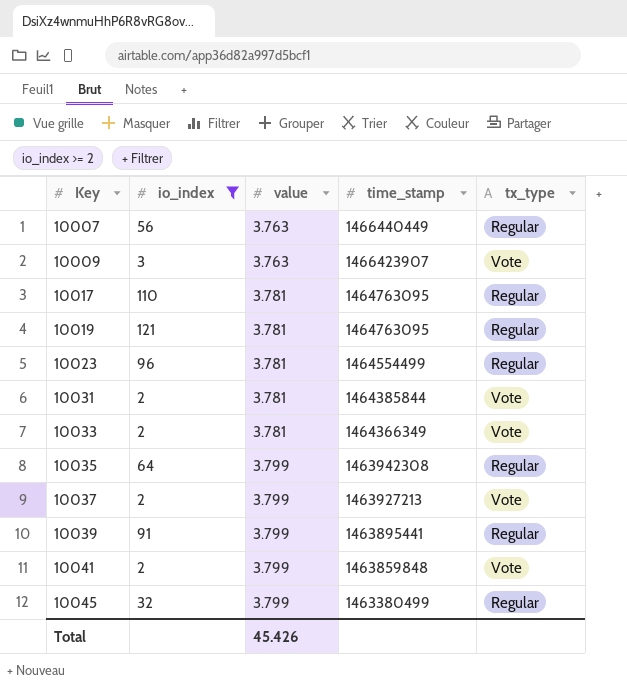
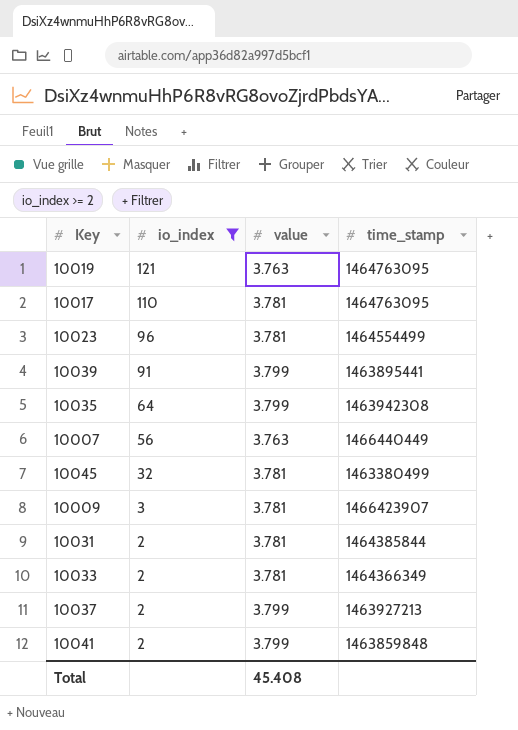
row order: Key ascending -> io_index descending
column tx_type | position: 5 -> none
10019 | value: 3.781 -> 3.763
10045 | value: 3.799 -> 3.781
10009 | value: 3.763 -> 3.781
Total | value: 45.426 -> 45.408

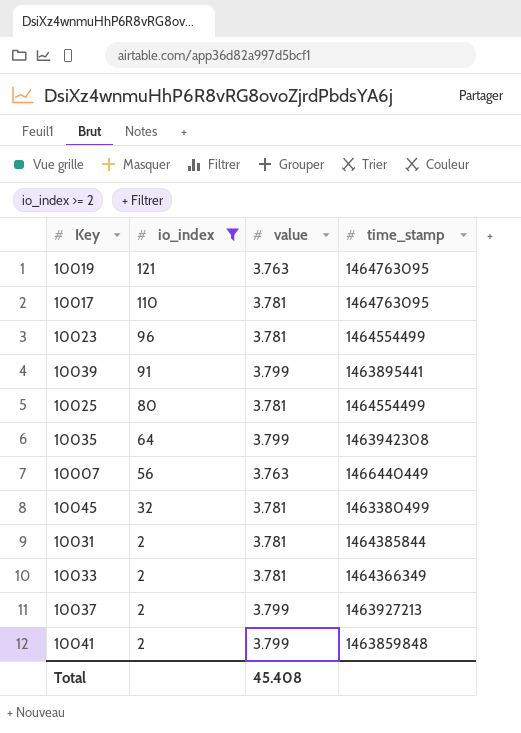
row 10009: 3 | 3.781 | 1466423907 -> none
row 10025: none -> 80 | 3.781 | 1464554499

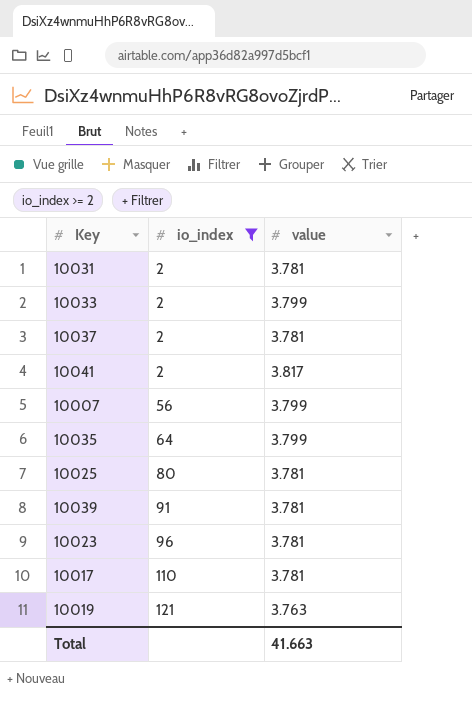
row order: io_index descending -> io_index ascending
column time_stamp | position: 4 -> none
row 10045: 32 | 3.781 | 1463380499 -> none
10033 | value: 3.781 -> 3.799
10037 | value: 3.799 -> 3.781
10041 | value: 3.799 -> 3.817
10007 | value: 3.763 -> 3.799
10039 | value: 3.799 -> 3.781
Total | value: 45.408 -> 41.663

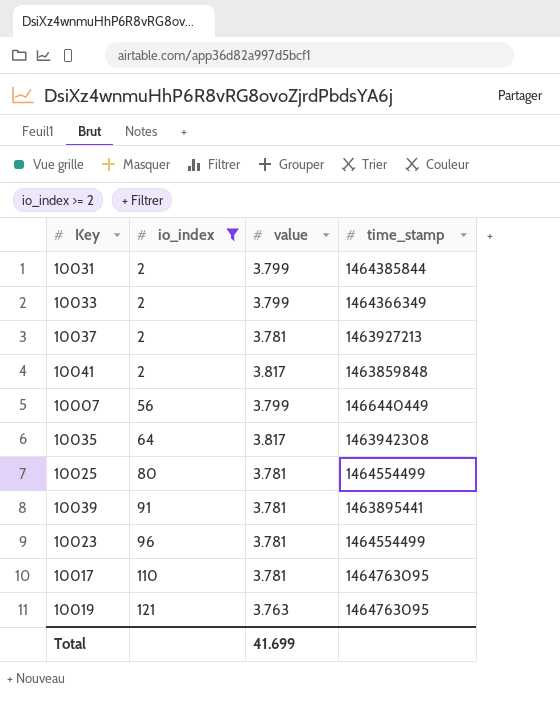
column time_stamp | position: none -> 4
10031 | value: 3.781 -> 3.799
10035 | value: 3.799 -> 3.817
Total | value: 41.663 -> 41.699

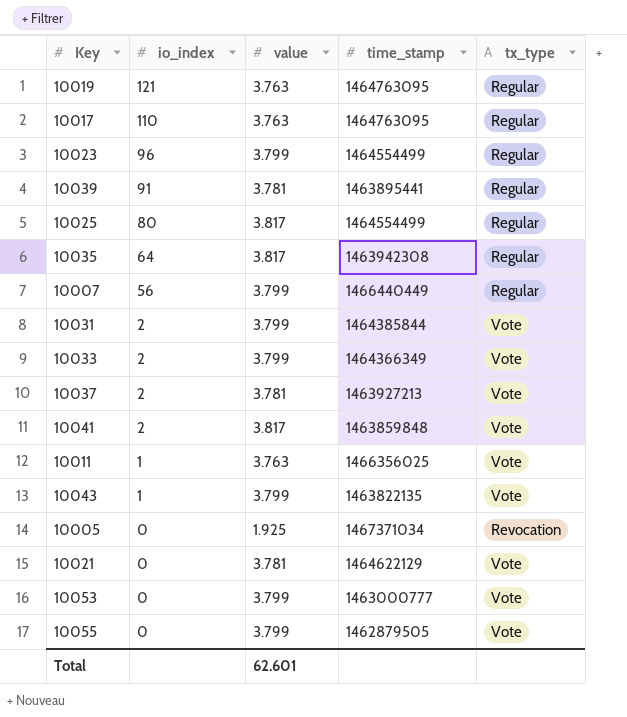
filter: io_index >= 2 -> none
row order: io_index ascending -> io_index descending
column tx_type | position: none -> 5
10017 | value: 3.781 -> 3.763
10023 | value: 3.781 -> 3.799
10025 | value: 3.781 -> 3.817
Total | value: 41.699 -> 62.601

